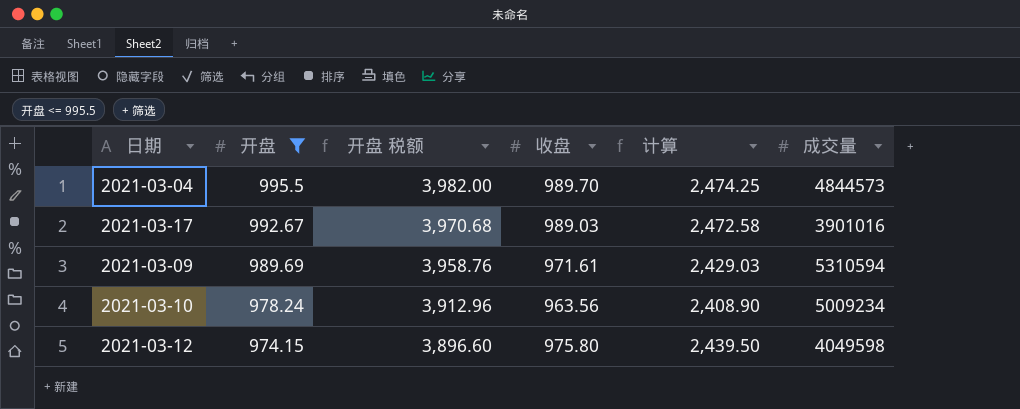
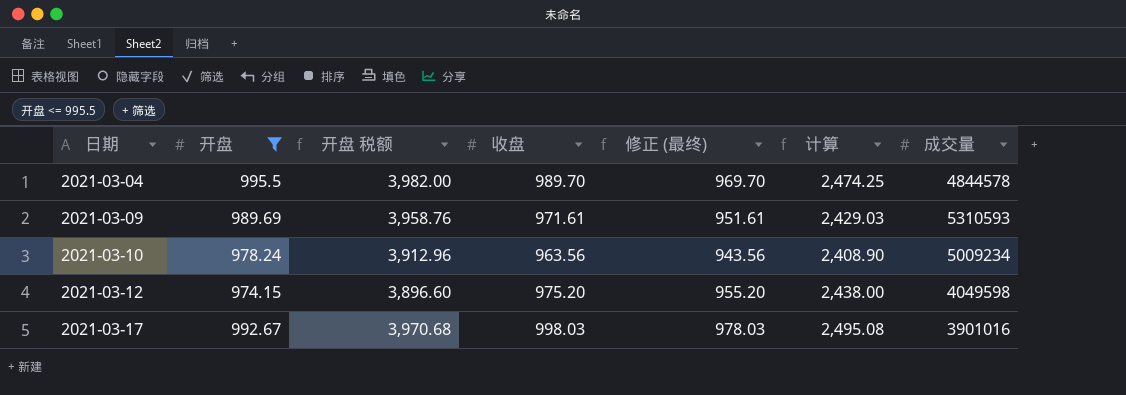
row order: 开盘 descending -> 日期 ascending
column 修正 (最终) | formula: none -> [收盘] - 20
2021-03-04 | 成交量: 4844573 -> 4844578
2021-03-09 | 成交量: 5310594 -> 5310593
2021-03-12 | 收盘: 975.80 -> 975.20
2021-03-12 | 计算: 2,439.50 -> 2,438.00
2021-03-17 | 收盘: 989.03 -> 998.03
2021-03-17 | 计算: 2,472.58 -> 2,495.08

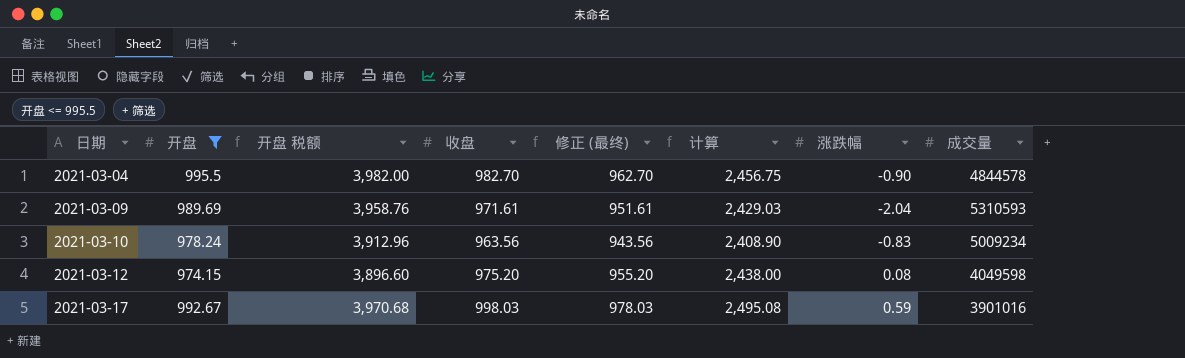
column 涨跌幅 | position: none -> 7
2021-03-04 | 收盘: 989.70 -> 982.70
2021-03-04 | 修正 (最终): 969.70 -> 962.70
2021-03-04 | 计算: 2,474.25 -> 2,456.75

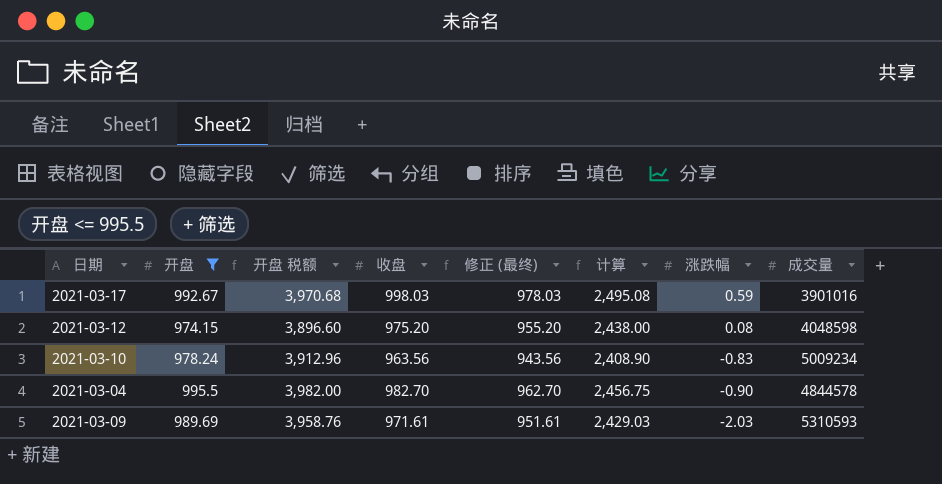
row order: 日期 ascending -> 涨跌幅 descending
2021-03-12 | 成交量: 4049598 -> 4048598
2021-03-09 | 涨跌幅: -2.04 -> -2.03

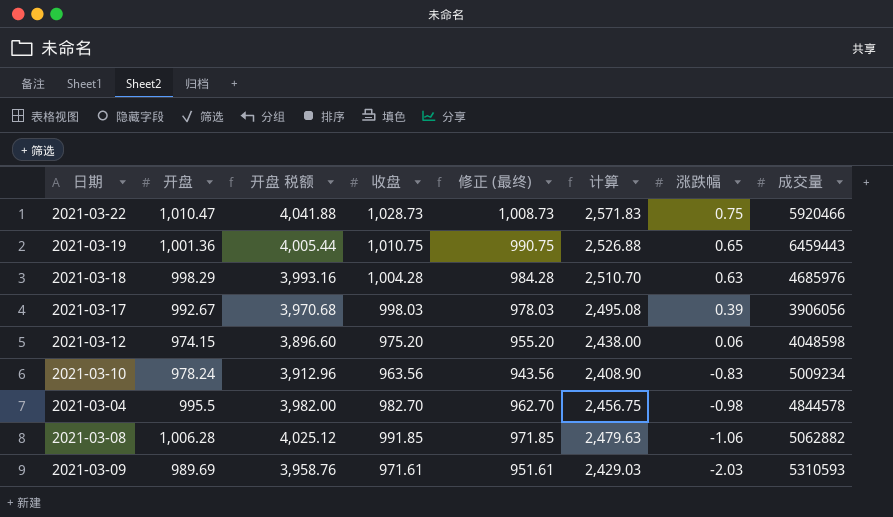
filter: 开盘 <= 995.5 -> none
2021-03-17 | 涨跌幅: 0.59 -> 0.39
2021-03-17 | 成交量: 3901016 -> 3906056
2021-03-12 | 涨跌幅: 0.08 -> 0.06
2021-03-04 | 涨跌幅: -0.90 -> -0.98

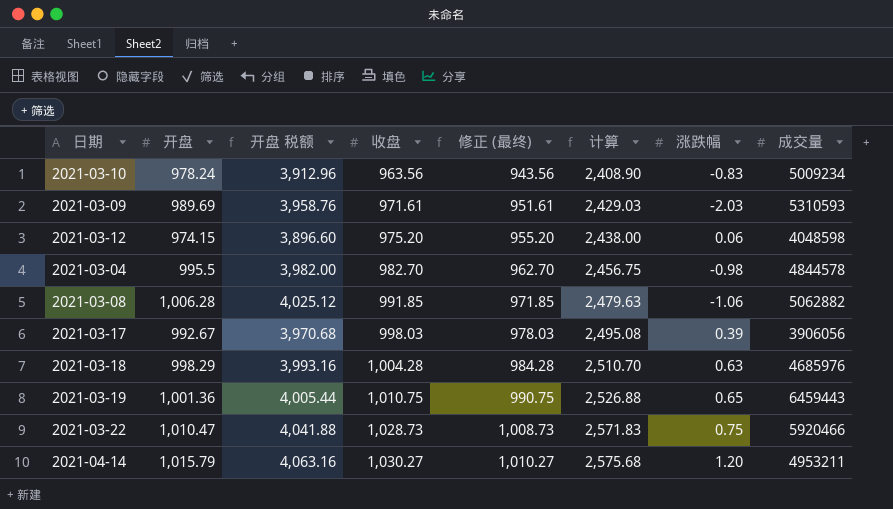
row order: 涨跌幅 descending -> 收盘 ascending
row 2021-04-14: none -> 1,015.79 | 4,063.16 | 1,030.27 | 1,010.27 | 2,575.68 | 1.20 | 4953211

